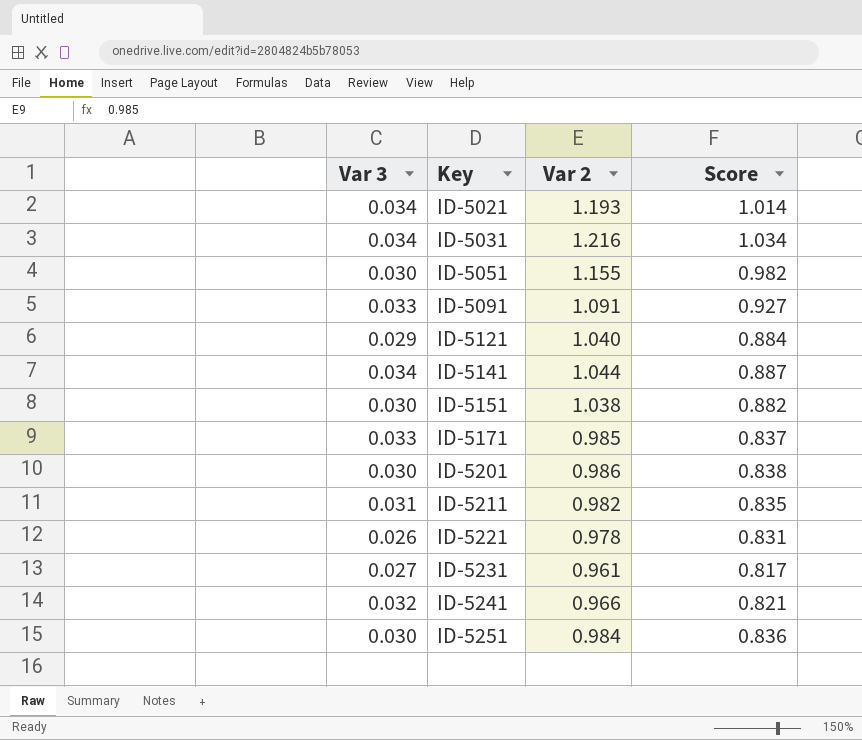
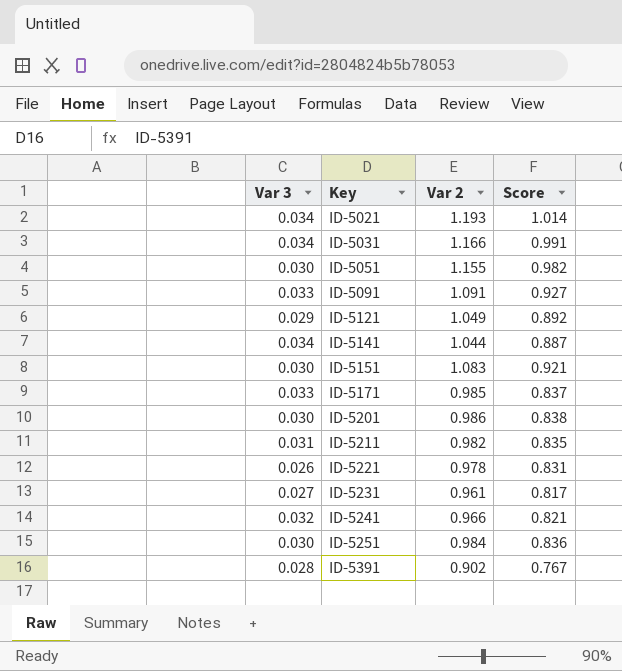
ID-5031 | Var 2: 1.216 -> 1.166
ID-5031 | Score: 1.034 -> 0.991
ID-5121 | Var 2: 1.040 -> 1.049
ID-5121 | Score: 0.884 -> 0.892
ID-5151 | Var 2: 1.038 -> 1.083
ID-5151 | Score: 0.882 -> 0.921
row ID-5391: none -> 0.028 | 0.902 | 0.767

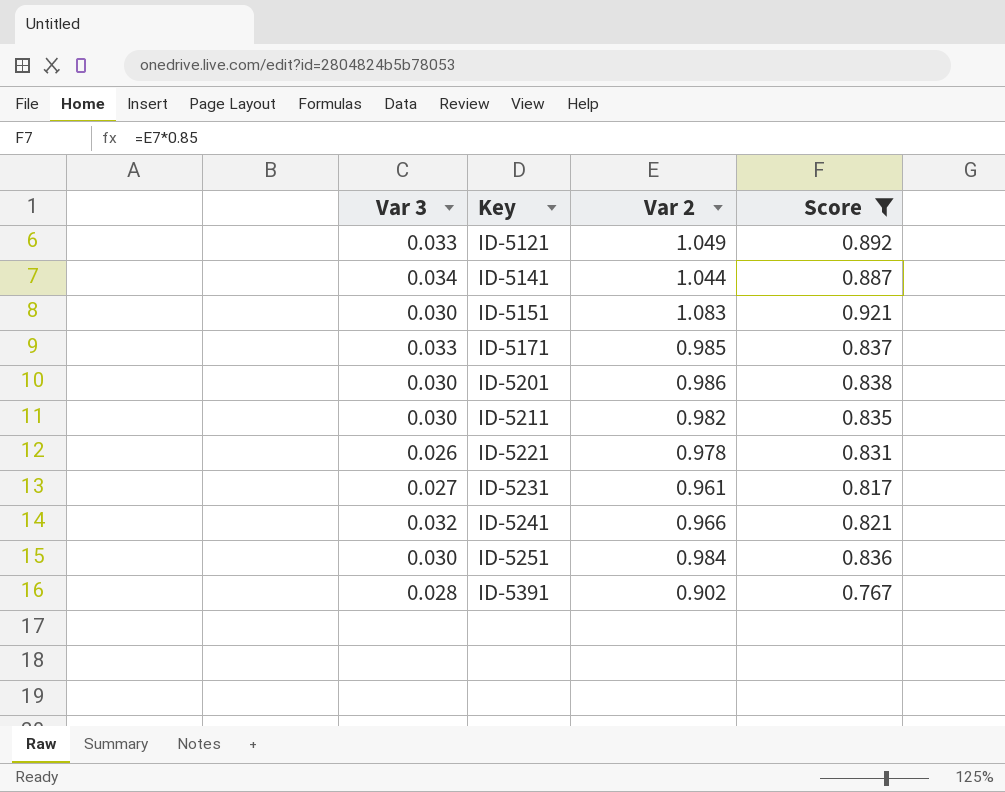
filter: none -> Score <= 0.921
ID-5121 | Var 3: 0.029 -> 0.033
ID-5211 | Var 3: 0.031 -> 0.030

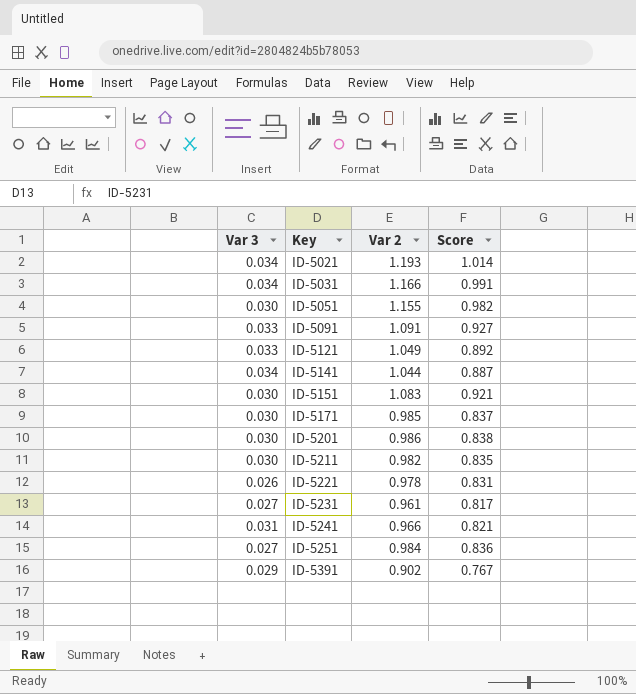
filter: Score <= 0.921 -> none
ID-5171 | Var 3: 0.033 -> 0.030
ID-5241 | Var 3: 0.032 -> 0.031
ID-5251 | Var 3: 0.030 -> 0.027
ID-5391 | Var 3: 0.028 -> 0.029

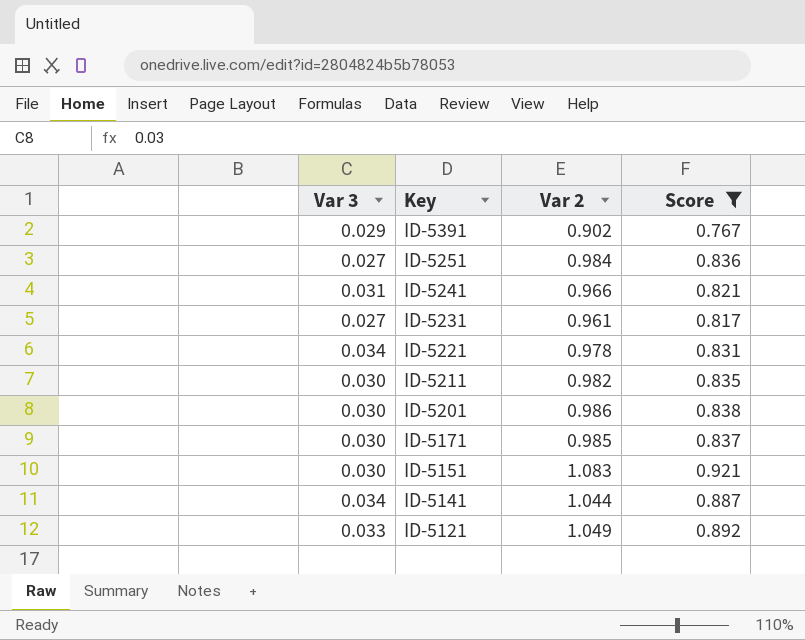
filter: none -> Score <= 0.921
row order: Key ascending -> Key descending
ID-5221 | Var 3: 0.026 -> 0.034

